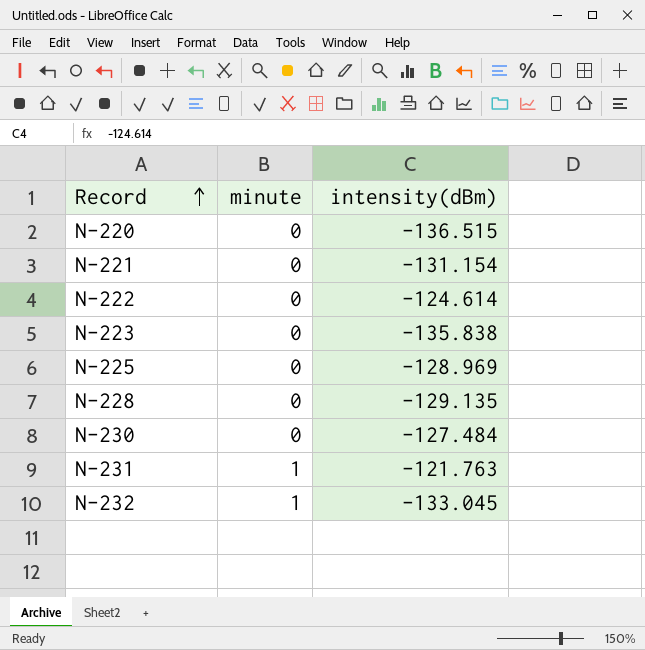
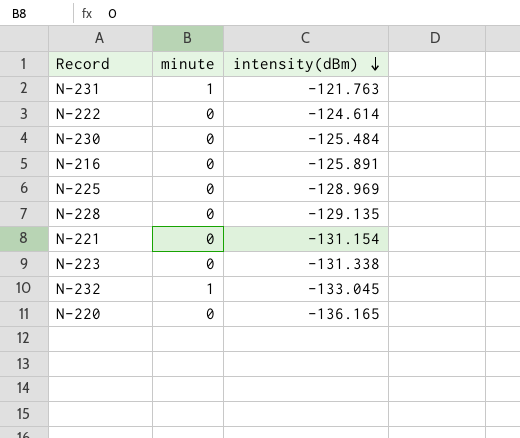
row order: Record ascending -> intensity(dBm) descending
N-230 | intensity(dBm): -127.484 -> -125.484
row N-216: none -> 0 | -125.891
N-223 | intensity(dBm): -135.838 -> -131.338
N-220 | intensity(dBm): -136.515 -> -136.165

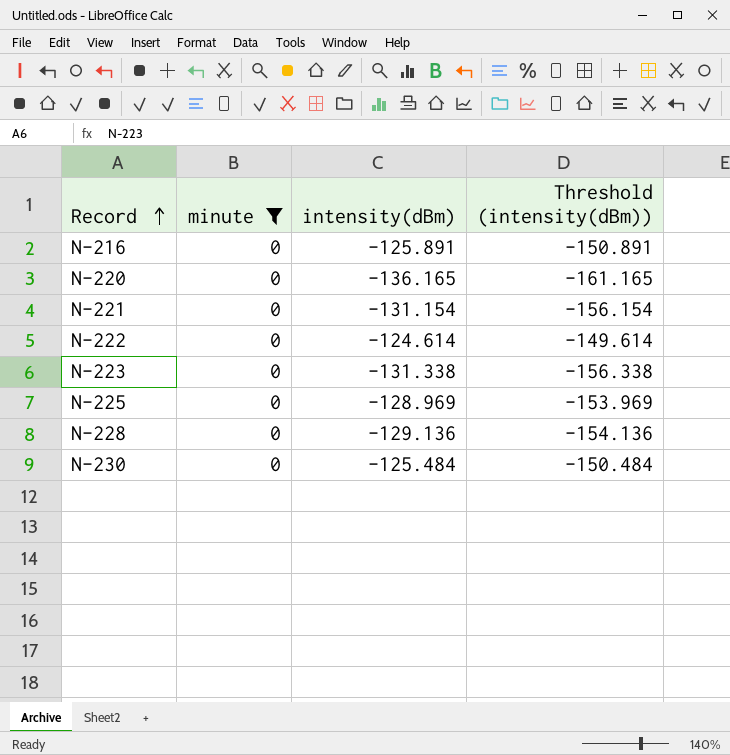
filter: none -> minute = 0
row order: intensity(dBm) descending -> Record ascending
column Threshold (intensity(dBm)) | formula: none -> [intensity(dBm)] - 25
N-228 | intensity(dBm): -129.135 -> -129.136

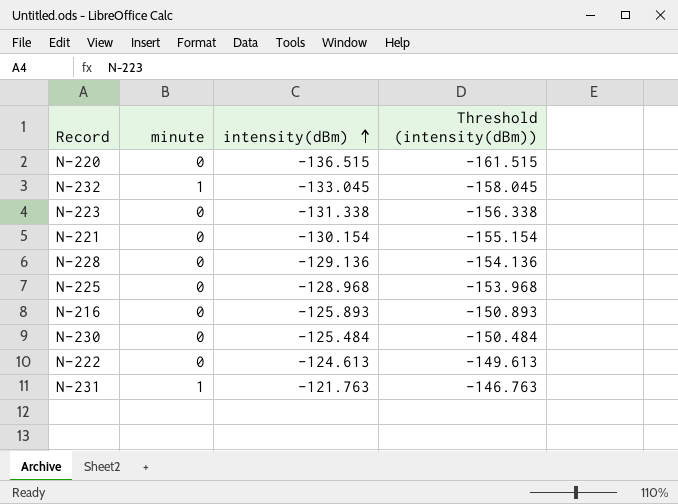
filter: minute = 0 -> none
row order: Record ascending -> intensity(dBm) ascending
N-220 | intensity(dBm): -136.165 -> -136.515
N-220 | Threshold (intensity(dBm)): -161.165 -> -161.515
N-221 | intensity(dBm): -131.154 -> -130.154
N-221 | Threshold (intensity(dBm)): -156.154 -> -155.154
N-225 | intensity(dBm): -128.969 -> -128.968
N-225 | Threshold (intensity(dBm)): -153.969 -> -153.968
N-216 | intensity(dBm): -125.891 -> -125.893
N-216 | Threshold (intensity(dBm)): -150.891 -> -150.893
N-222 | intensity(dBm): -124.614 -> -124.613
N-222 | Threshold (intensity(dBm)): -149.614 -> -149.613

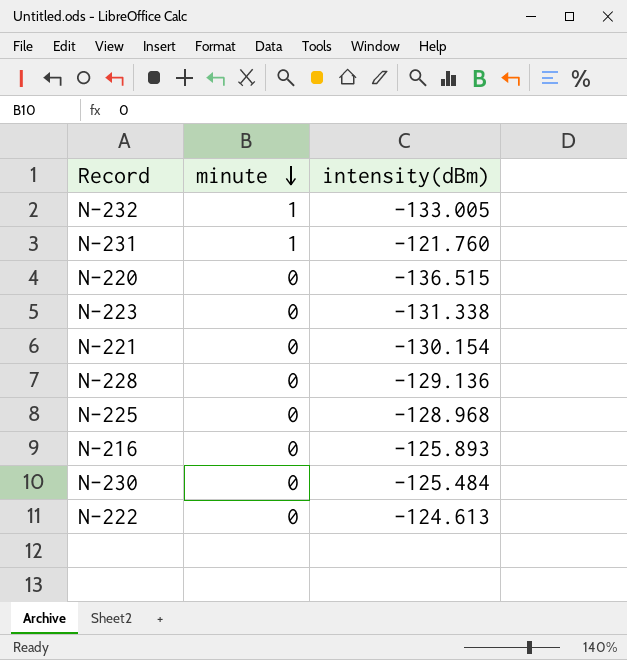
row order: intensity(dBm) ascending -> minute descending
column Threshold (intensity(dBm)) | formula: [intensity(dBm)] - 25 -> none
N-232 | intensity(dBm): -133.045 -> -133.005
N-231 | intensity(dBm): -121.763 -> -121.760

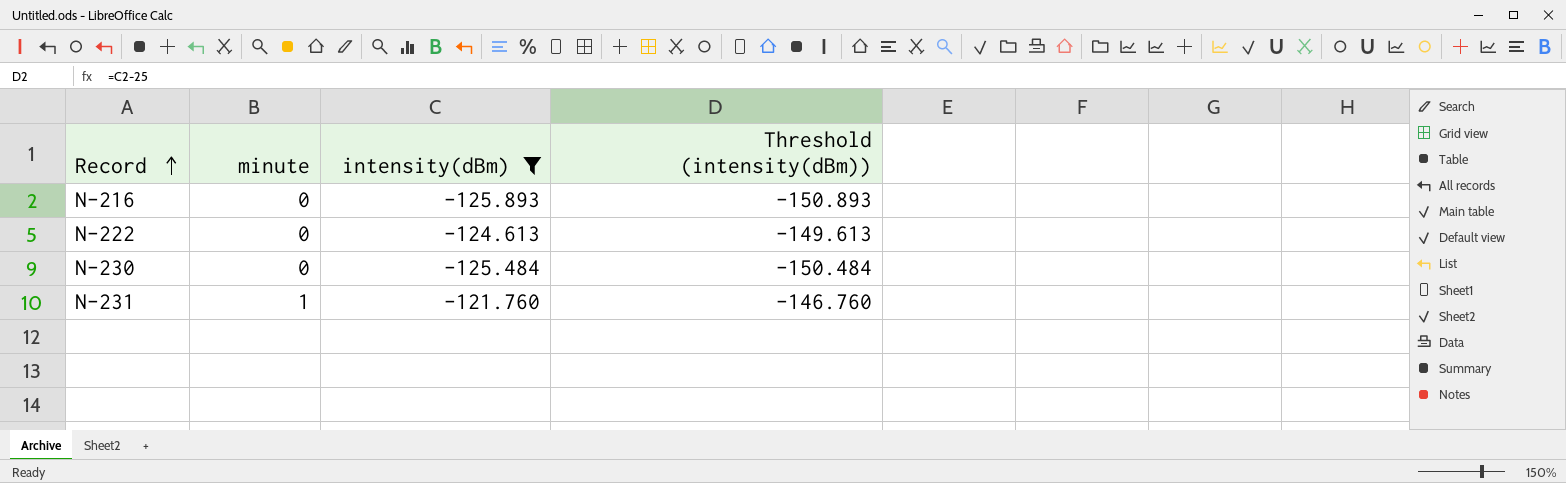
filter: none -> intensity(dBm) >= -125.893
row order: minute descending -> Record ascending
column Threshold (intensity(dBm)) | formula: none -> [intensity(dBm)] - 25

